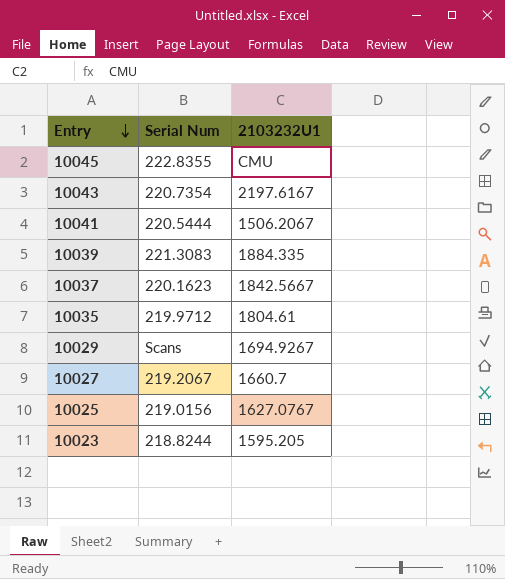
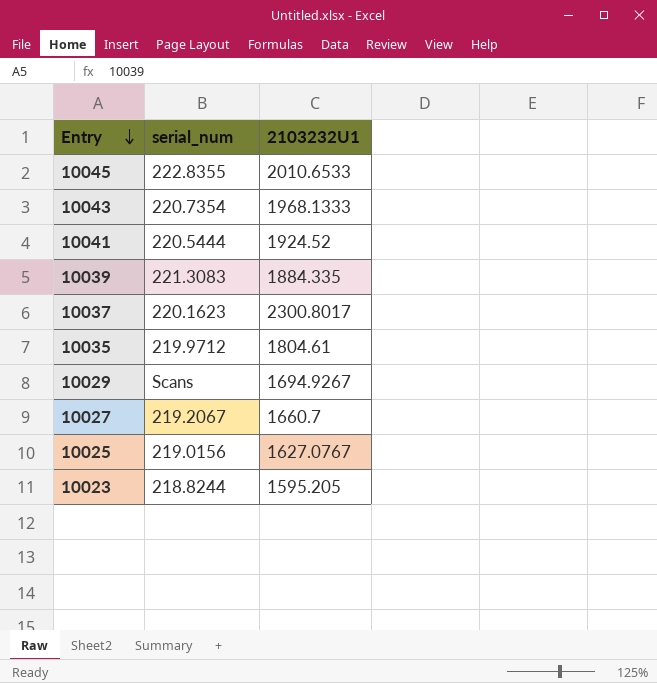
column name: Serial Num -> serial_num
10045 | 2103232U1: CMU -> 2010.6533
10043 | 2103232U1: 2197.6167 -> 1968.1333
10041 | 2103232U1: 1506.2067 -> 1924.52
10037 | 2103232U1: 1842.5667 -> 2300.8017

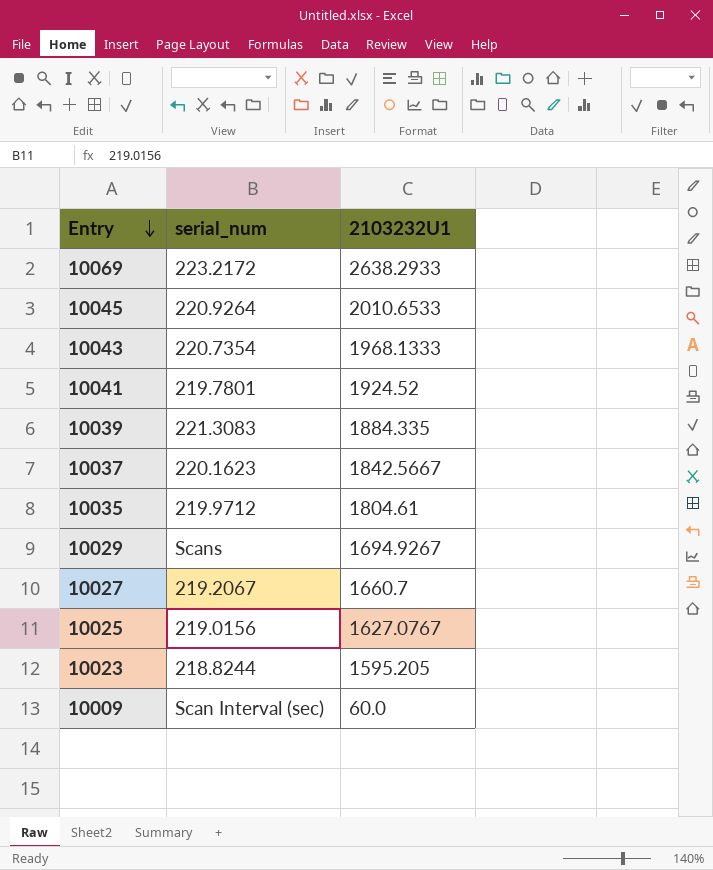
row 10069: none -> 223.2172 | 2638.2933
10045 | serial_num: 222.8355 -> 220.9264
10041 | serial_num: 220.5444 -> 219.7801
10037 | 2103232U1: 2300.8017 -> 1842.5667
row 10009: none -> Scan Interval (sec) | 60.0

